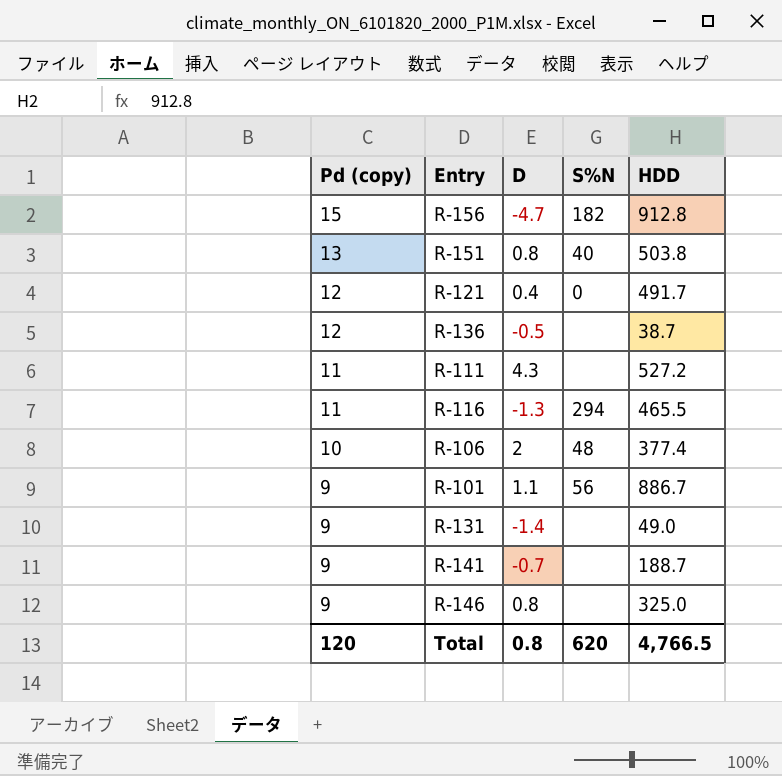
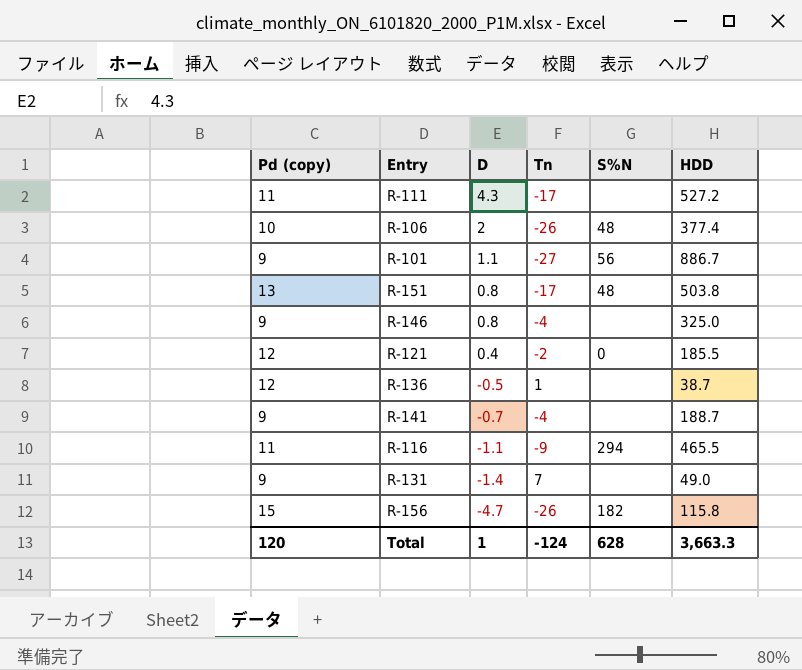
row order: Pd (copy) descending -> D descending
column Tn | position: none -> 4
R-151 | S%N: 40 -> 48
R-121 | HDD: 491.7 -> 185.5
R-116 | D: -1.3 -> -1.1
R-156 | HDD: 912.8 -> 115.8
Total | D: 0.8 -> 1
Total | S%N: 620 -> 628
Total | HDD: 4,766.5 -> 3,663.3

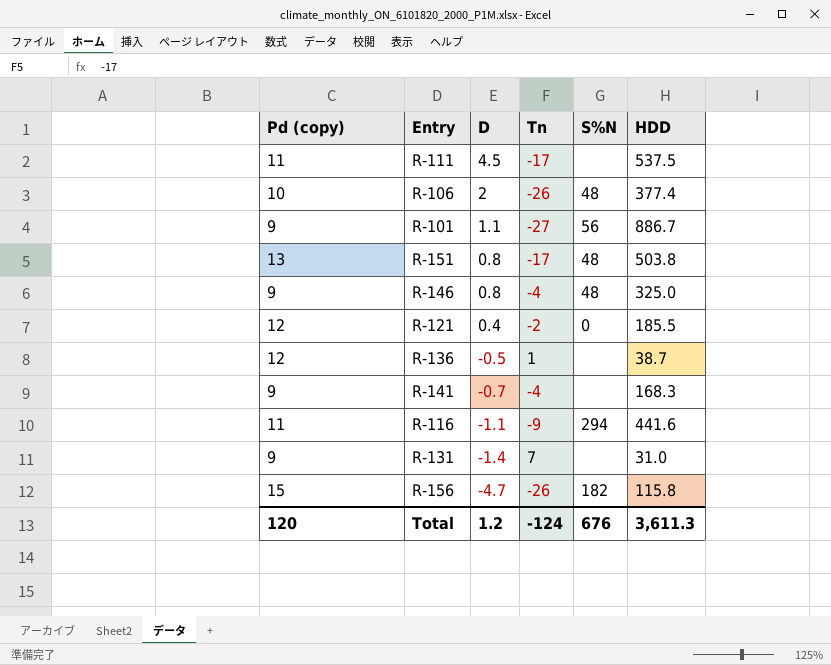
R-111 | D: 4.3 -> 4.5
R-111 | HDD: 527.2 -> 537.5
R-146 | S%N: none -> 48
R-141 | HDD: 188.7 -> 168.3
R-116 | HDD: 465.5 -> 441.6
R-131 | HDD: 49.0 -> 31.0
Total | D: 1 -> 1.2
Total | S%N: 628 -> 676
Total | HDD: 3,663.3 -> 3,611.3

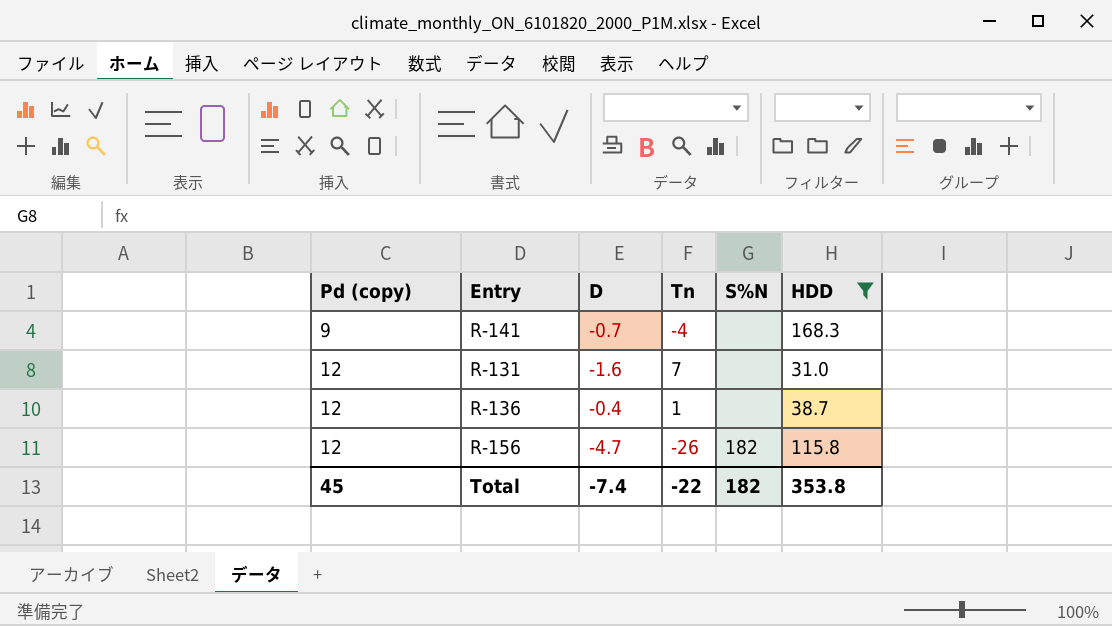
filter: none -> HDD <= 168.3
row order: D descending -> Pd (copy) ascending
R-131 | Pd (copy): 9 -> 12
R-131 | D: -1.4 -> -1.6
R-136 | D: -0.5 -> -0.4
R-156 | Pd (copy): 15 -> 12
Total | Pd (copy): 120 -> 45
Total | D: 1.2 -> -7.4
Total | Tn: -124 -> -22
Total | S%N: 676 -> 182
Total | HDD: 3,611.3 -> 353.8

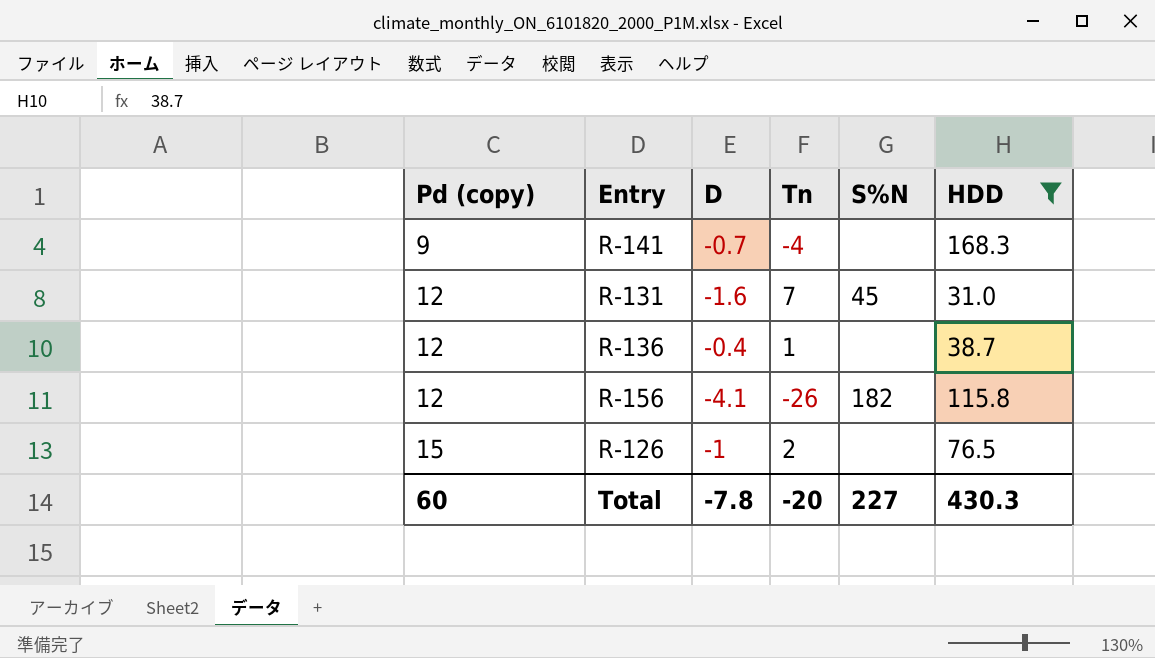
R-131 | S%N: none -> 45
R-156 | D: -4.7 -> -4.1
row R-126: none -> 15 | -1 | 2 | none | 76.5
Total | Pd (copy): 45 -> 60
Total | D: -7.4 -> -7.8
Total | Tn: -22 -> -20
Total | S%N: 182 -> 227
Total | HDD: 353.8 -> 430.3

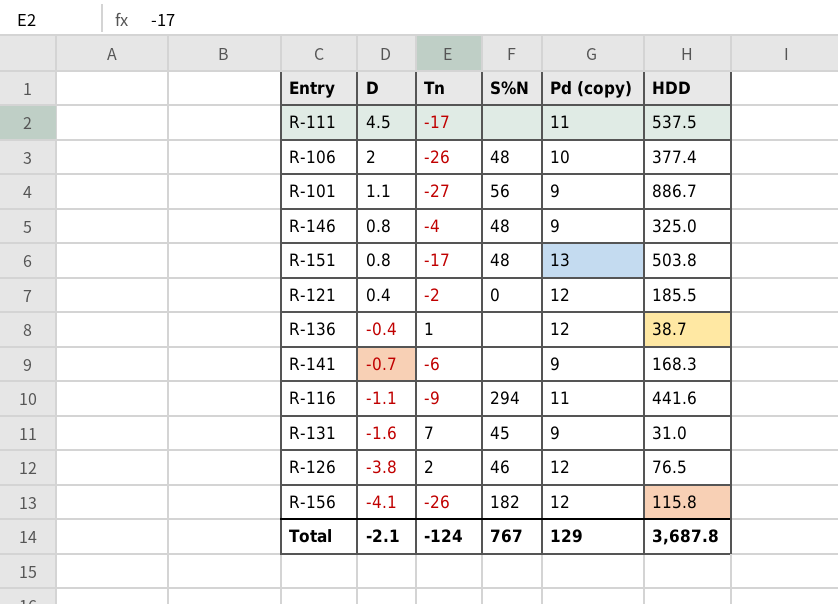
filter: HDD <= 168.3 -> none
row order: Pd (copy) ascending -> D descending
column Pd (copy) | position: 1 -> 5
R-141 | Tn: -4 -> -6
R-131 | Pd (copy): 12 -> 9
R-126 | D: -1 -> -3.8
R-126 | S%N: none -> 46
R-126 | Pd (copy): 15 -> 12
Total | D: -7.8 -> -2.1
Total | Tn: -20 -> -124
Total | S%N: 227 -> 767
Total | Pd (copy): 60 -> 129
Total | HDD: 430.3 -> 3,687.8

